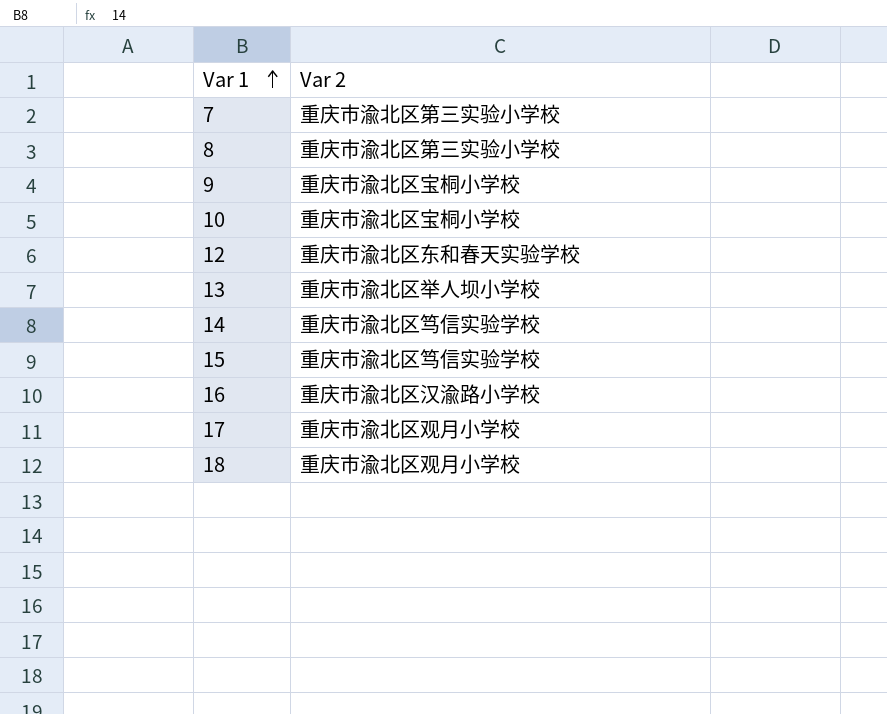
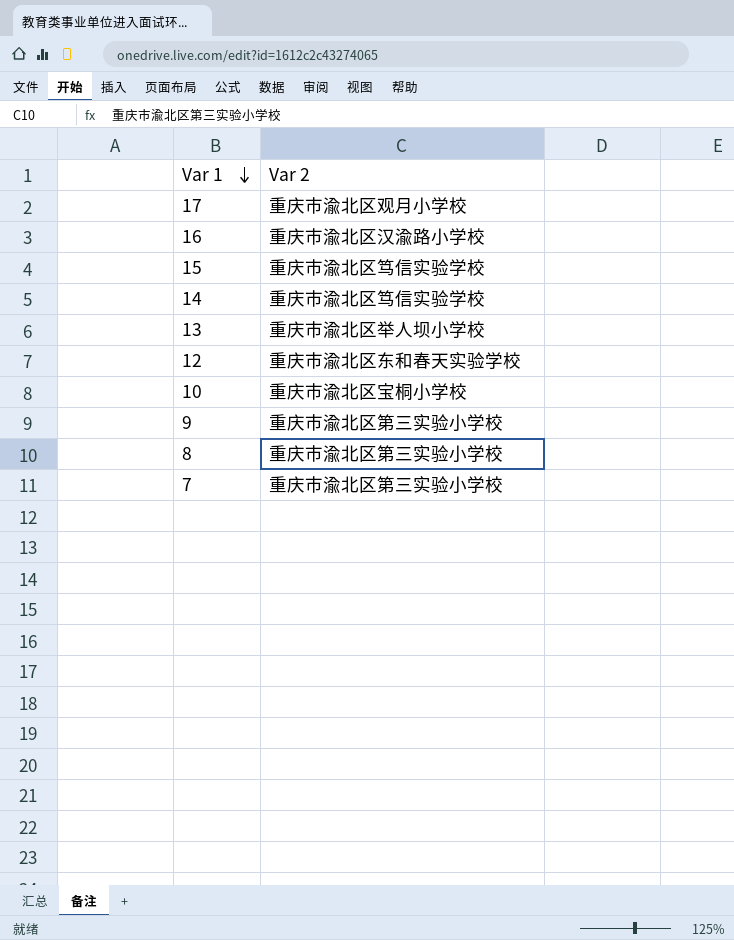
row order: Var 1 ascending -> Var 1 descending
row 18: 重庆市渝北区观月小学校 -> none
9 | Var 2: 重庆市渝北区宝桐小学校 -> 重庆市渝北区第三实验小学校

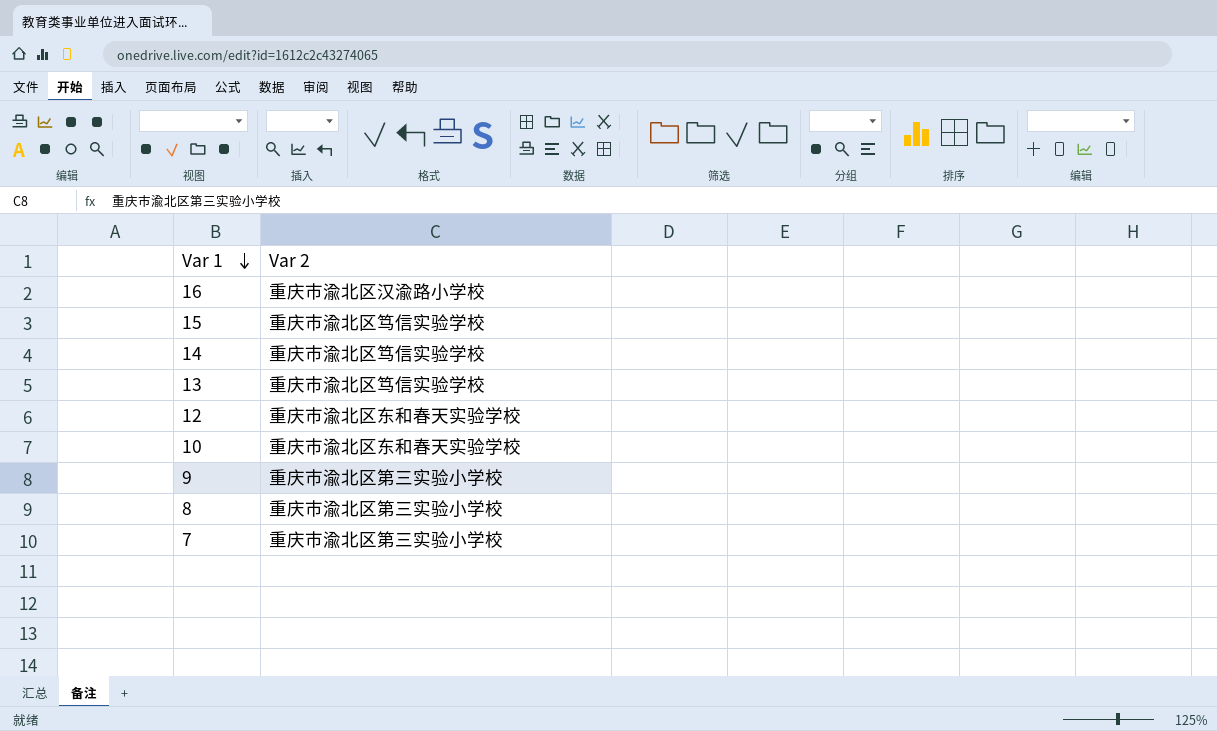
row 17: 重庆市渝北区观月小学校 -> none
13 | Var 2: 重庆市渝北区举人坝小学校 -> 重庆市渝北区笃信实验学校
10 | Var 2: 重庆市渝北区宝桐小学校 -> 重庆市渝北区东和春天实验学校

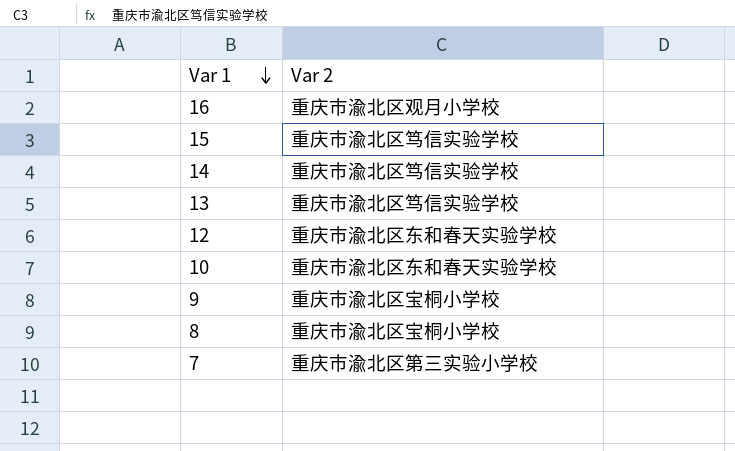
16 | Var 2: 重庆市渝北区汉渝路小学校 -> 重庆市渝北区观月小学校
9 | Var 2: 重庆市渝北区第三实验小学校 -> 重庆市渝北区宝桐小学校
8 | Var 2: 重庆市渝北区第三实验小学校 -> 重庆市渝北区宝桐小学校

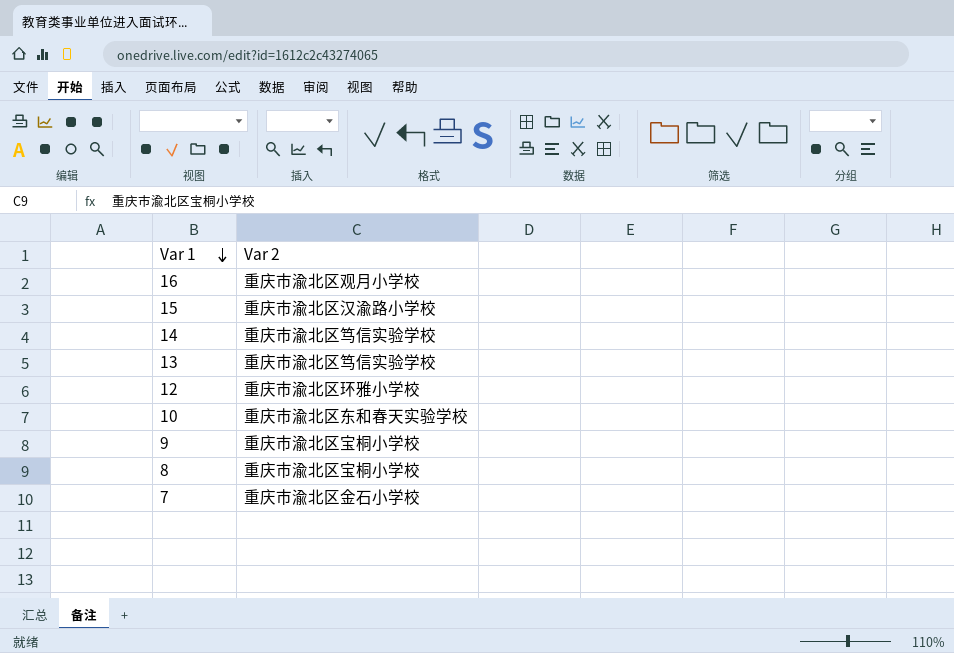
15 | Var 2: 重庆市渝北区笃信实验学校 -> 重庆市渝北区汉渝路小学校
12 | Var 2: 重庆市渝北区东和春天实验学校 -> 重庆市渝北区环雅小学校
7 | Var 2: 重庆市渝北区第三实验小学校 -> 重庆市渝北区金石小学校

